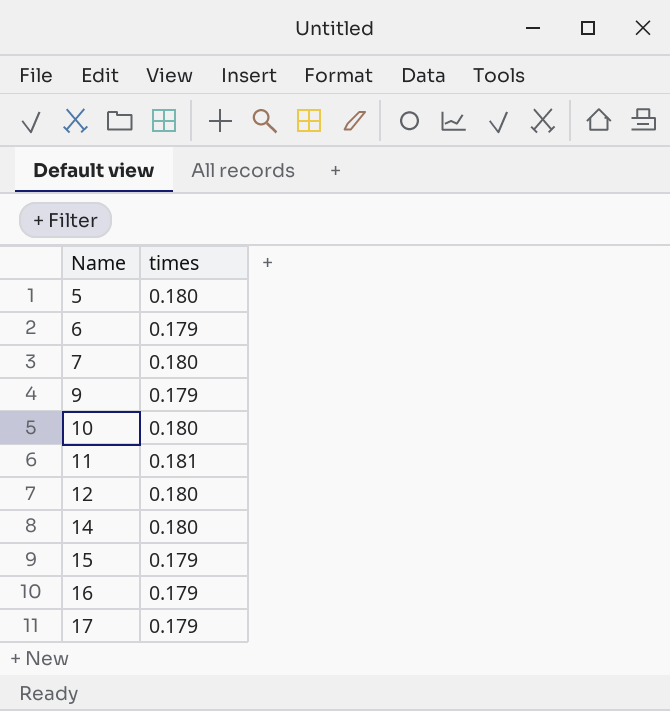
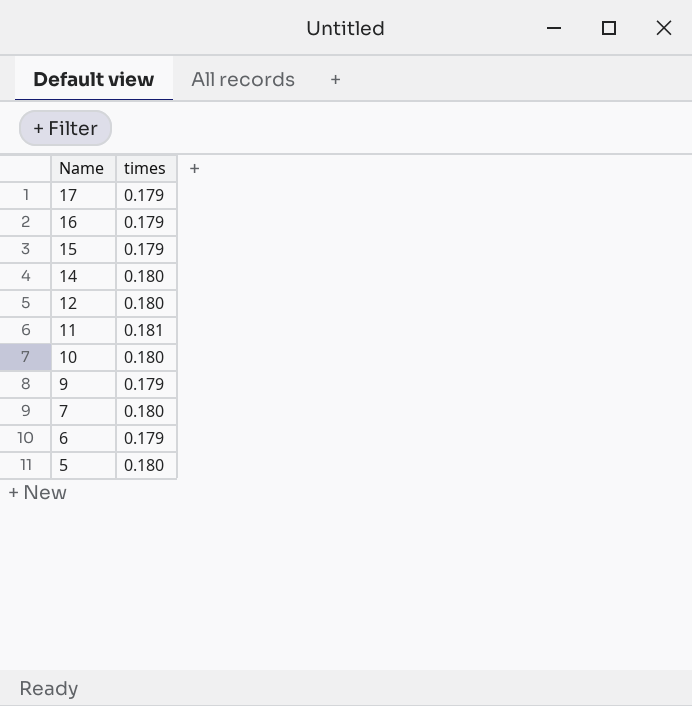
row order: Name ascending -> Name descending

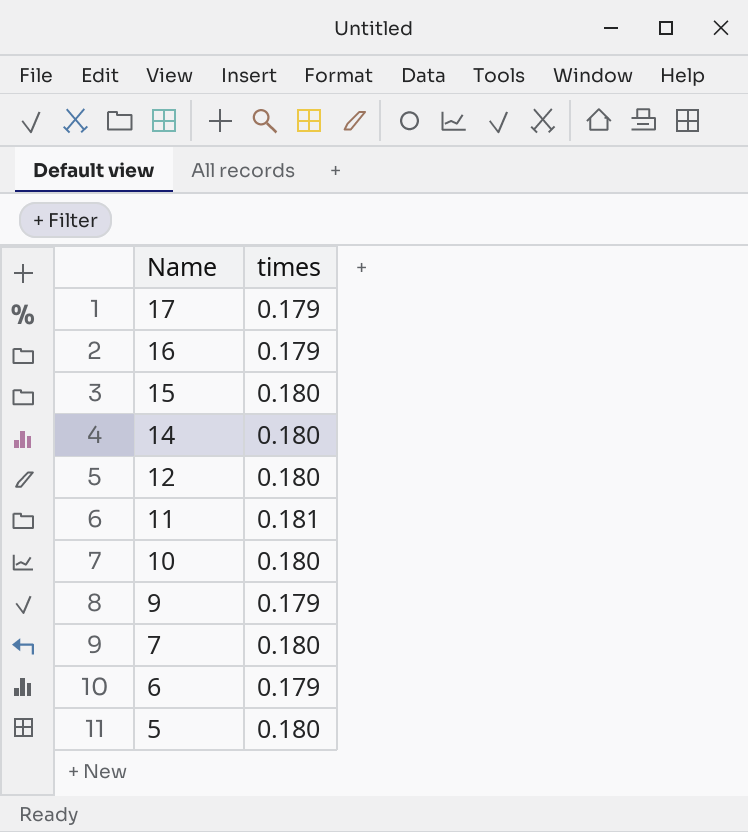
15 | times: 0.179 -> 0.180

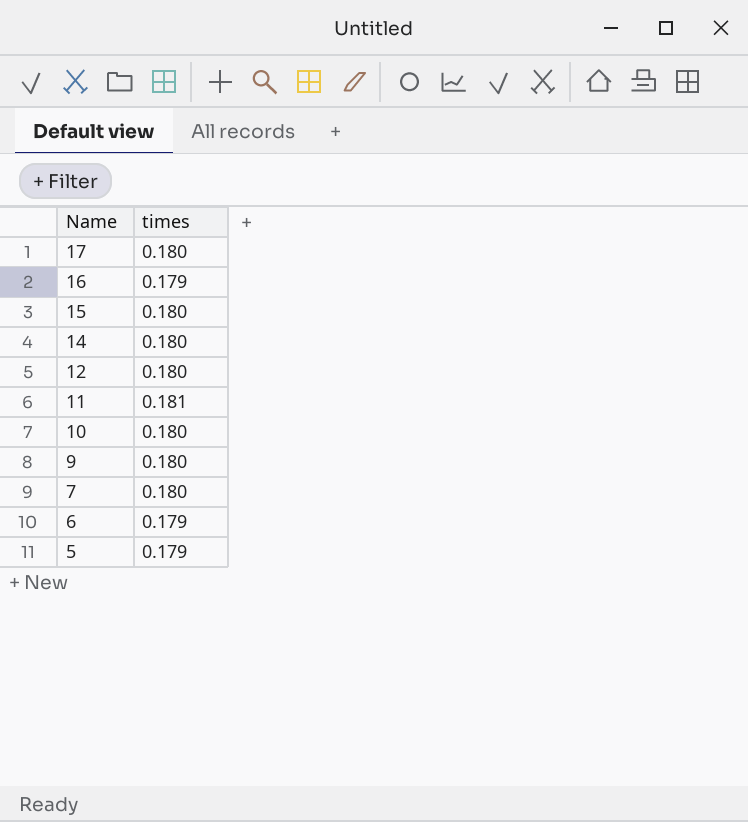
17 | times: 0.179 -> 0.180
9 | times: 0.179 -> 0.180
5 | times: 0.180 -> 0.179

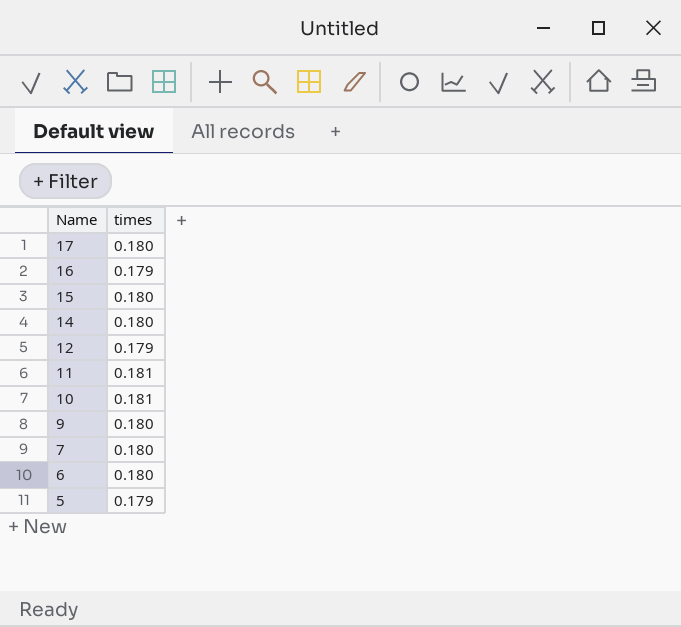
12 | times: 0.180 -> 0.179
10 | times: 0.180 -> 0.181
6 | times: 0.179 -> 0.180

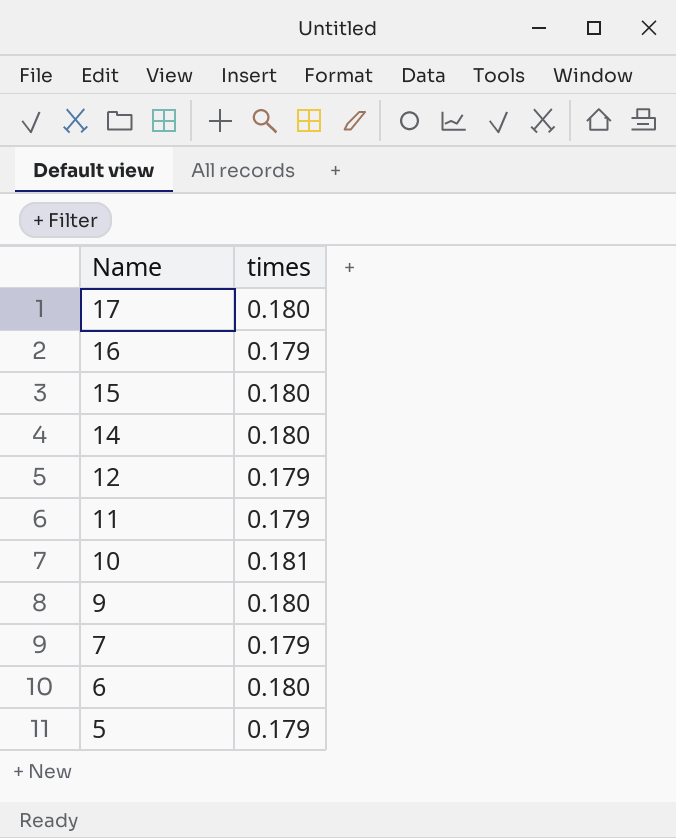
11 | times: 0.181 -> 0.179
7 | times: 0.180 -> 0.179

